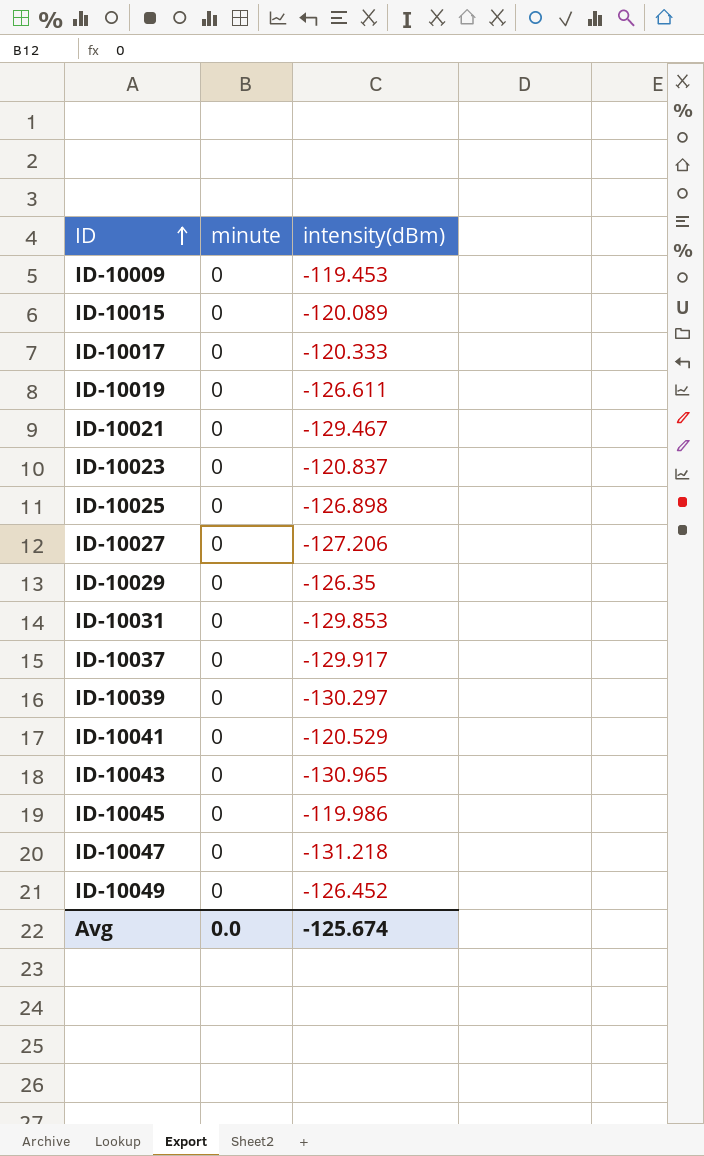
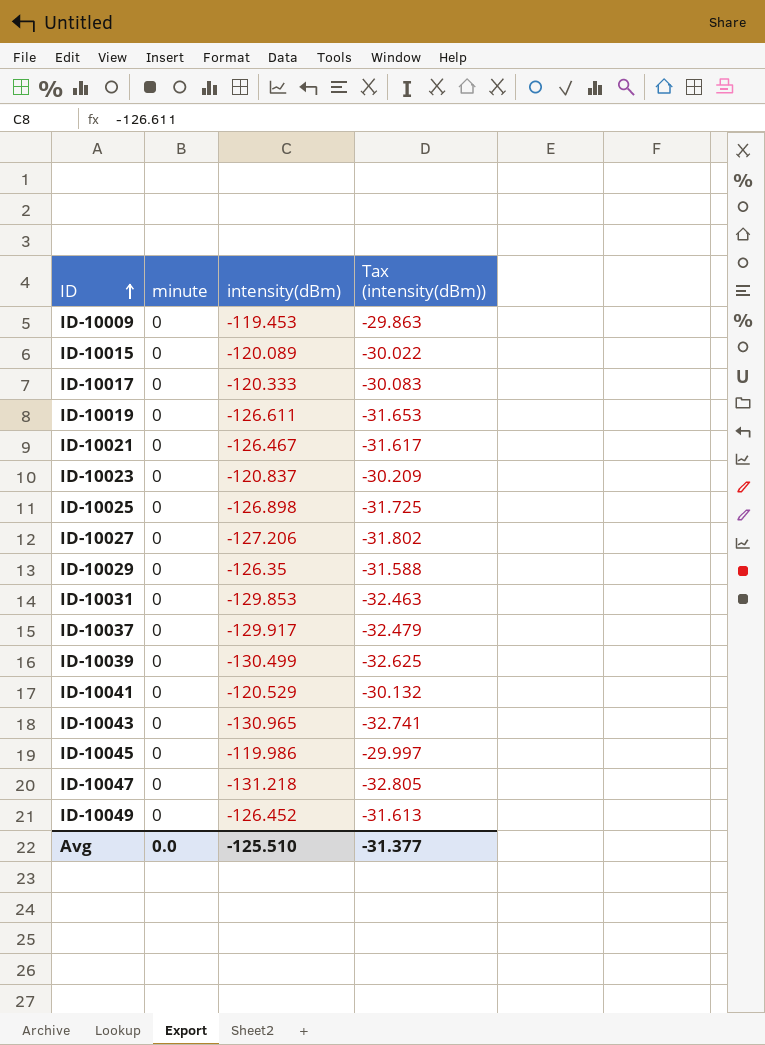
column Tax (intensity(dBm)) | formula: none -> [intensity(dBm)] * 0.25
ID-10021 | intensity(dBm): -129.467 -> -126.467
ID-10039 | intensity(dBm): -130.297 -> -130.499
Avg | intensity(dBm): -125.674 -> -125.510

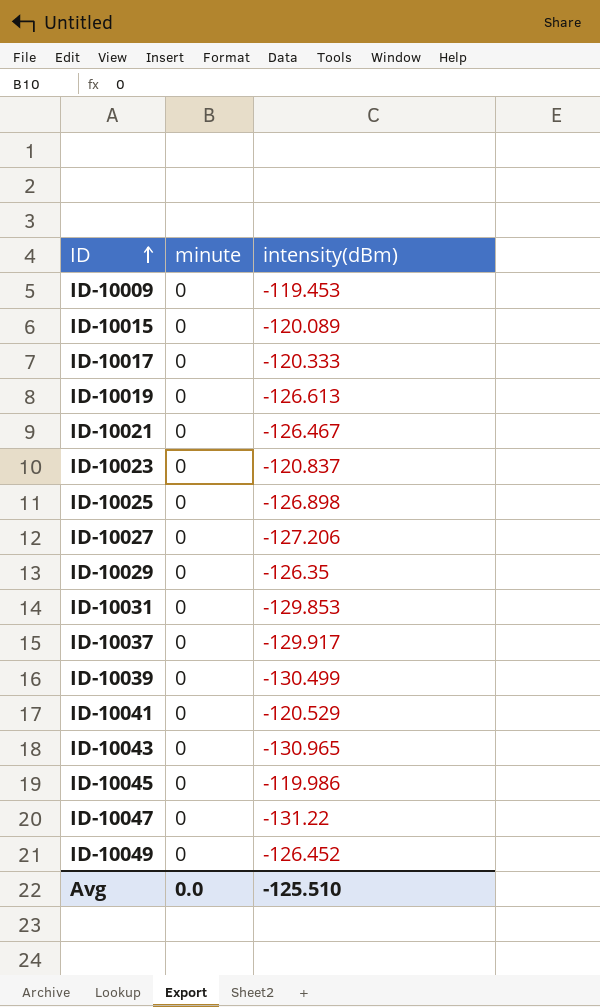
column Tax (intensity(dBm)) | formula: [intensity(dBm)] * 0.25 -> none
ID-10019 | intensity(dBm): -126.611 -> -126.613
ID-10047 | intensity(dBm): -131.218 -> -131.22

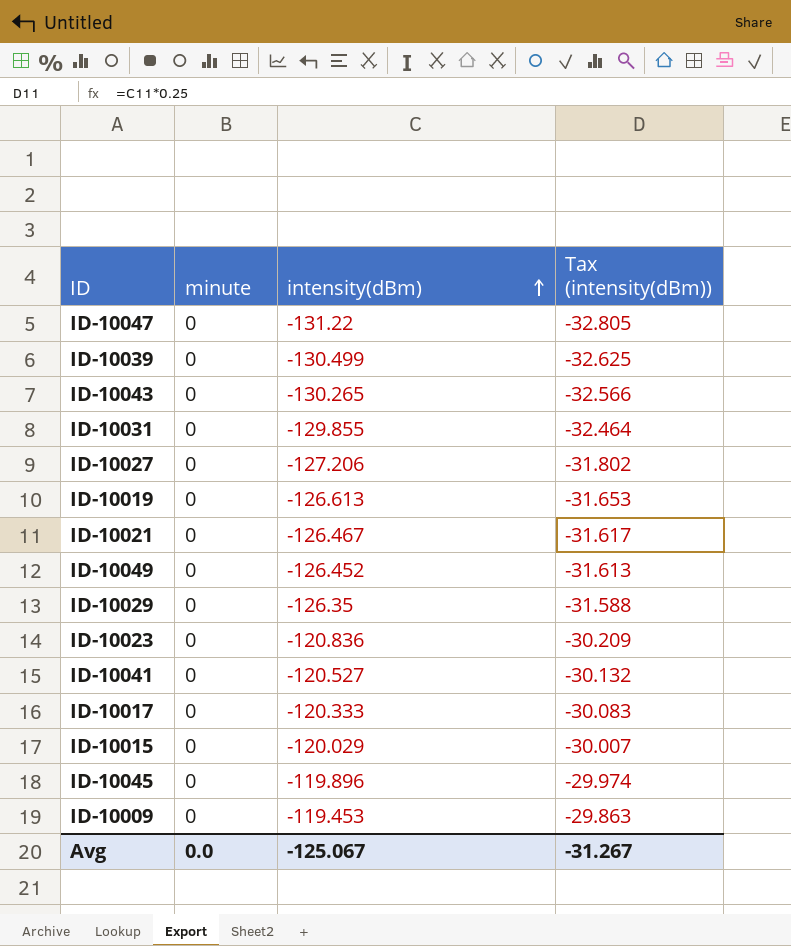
row order: ID ascending -> intensity(dBm) ascending
column Tax (intensity(dBm)) | formula: none -> [intensity(dBm)] * 0.25
row ID-10025: 0 | -126.898 -> none
row ID-10037: 0 | -129.917 -> none
ID-10043 | intensity(dBm): -130.965 -> -130.265
ID-10031 | intensity(dBm): -129.853 -> -129.855
ID-10023 | intensity(dBm): -120.837 -> -120.836
ID-10041 | intensity(dBm): -120.529 -> -120.527
ID-10015 | intensity(dBm): -120.089 -> -120.029
ID-10045 | intensity(dBm): -119.986 -> -119.896
Avg | intensity(dBm): -125.510 -> -125.067

